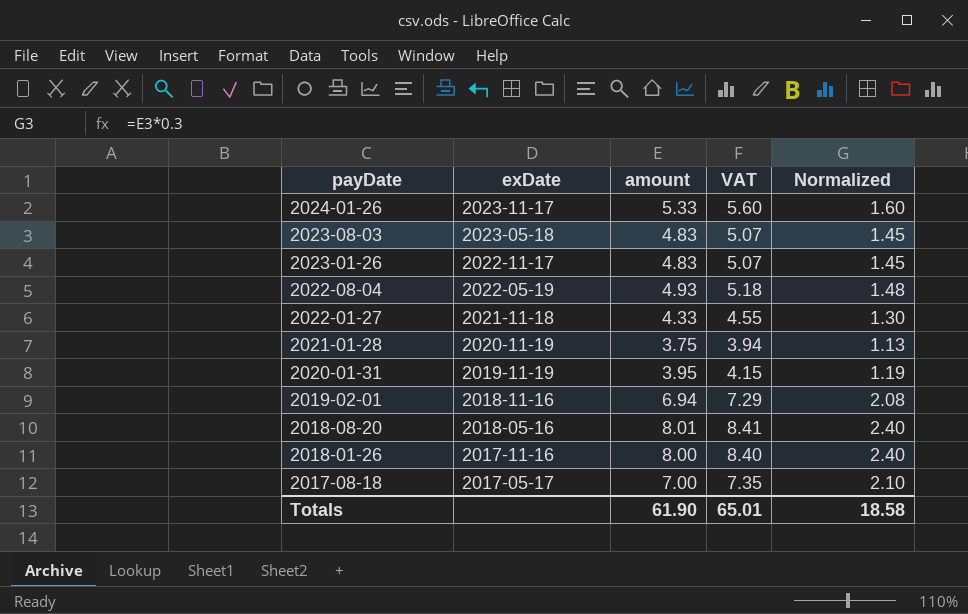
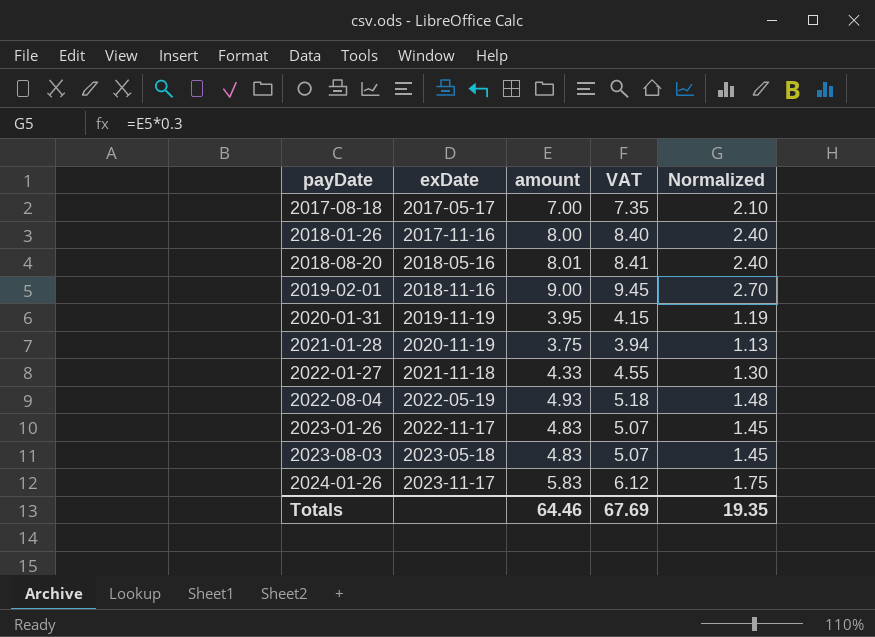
row order: payDate descending -> payDate ascending
2019-02-01 | amount: 6.94 -> 9.00
2019-02-01 | VAT: 7.29 -> 9.45
2019-02-01 | Normalized: 2.08 -> 2.70
2024-01-26 | amount: 5.33 -> 5.83
2024-01-26 | VAT: 5.60 -> 6.12
2024-01-26 | Normalized: 1.60 -> 1.75
Totals | amount: 61.90 -> 64.46
Totals | VAT: 65.01 -> 67.69
Totals | Normalized: 18.58 -> 19.35

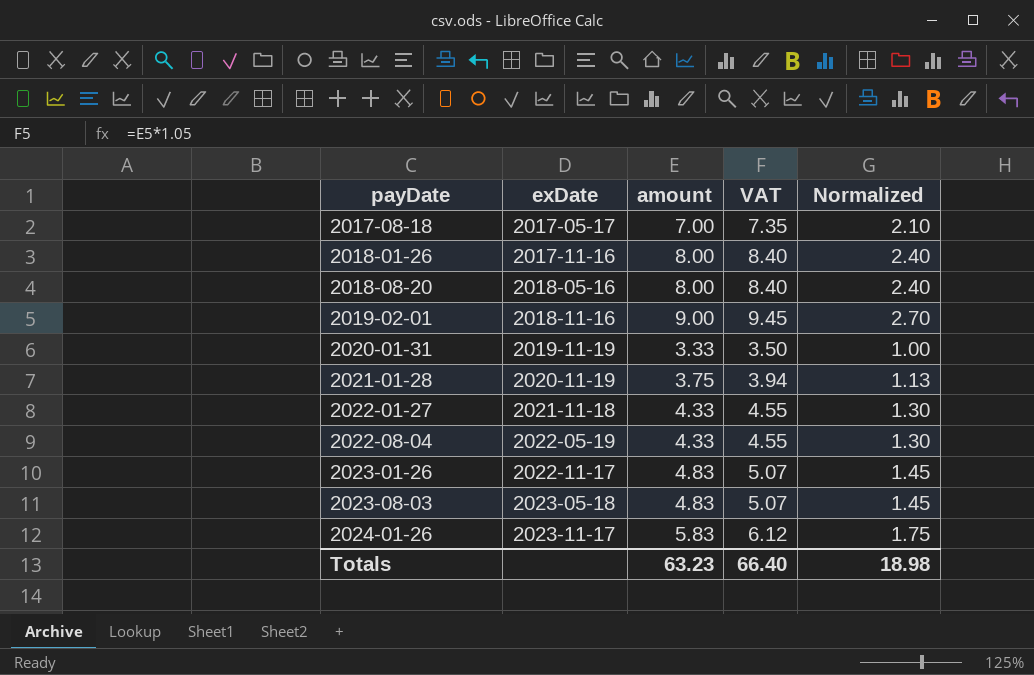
2018-08-20 | amount: 8.01 -> 8.00
2018-08-20 | VAT: 8.41 -> 8.40
2020-01-31 | amount: 3.95 -> 3.33
2020-01-31 | VAT: 4.15 -> 3.50
2020-01-31 | Normalized: 1.19 -> 1.00
2022-08-04 | amount: 4.93 -> 4.33
2022-08-04 | VAT: 5.18 -> 4.55
2022-08-04 | Normalized: 1.48 -> 1.30
Totals | amount: 64.46 -> 63.23
Totals | VAT: 67.69 -> 66.40
Totals | Normalized: 19.35 -> 18.98

